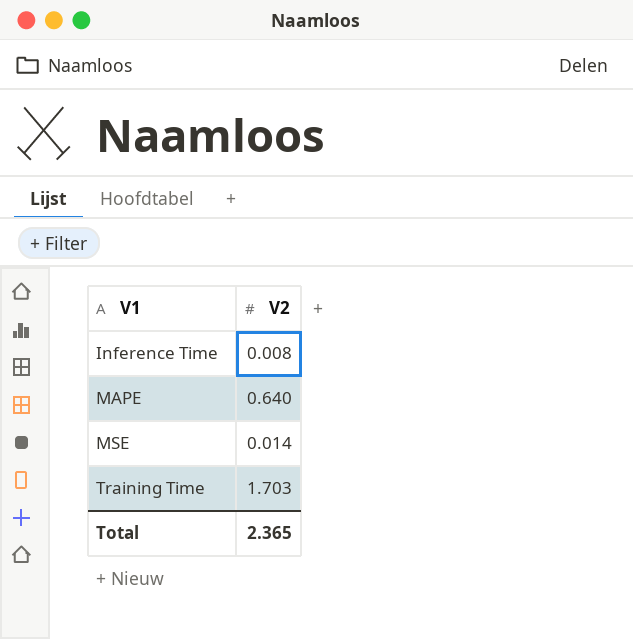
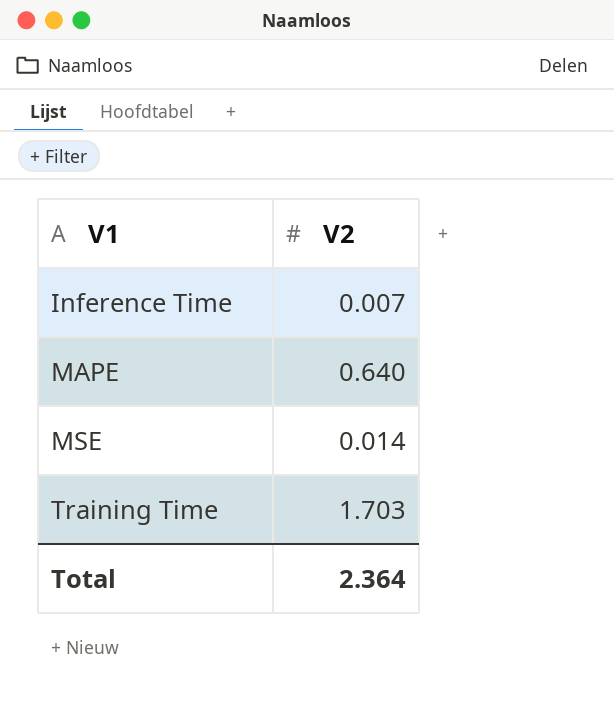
Inference Time | V2: 0.008 -> 0.007
Total | V2: 2.365 -> 2.364

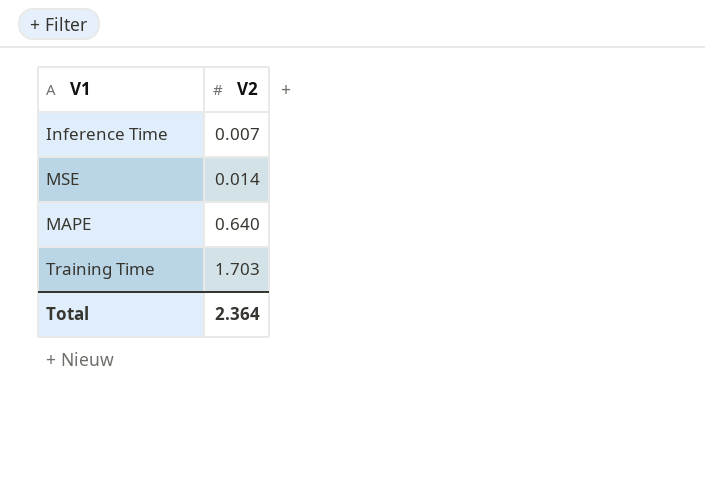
row order: V1 ascending -> V2 ascending

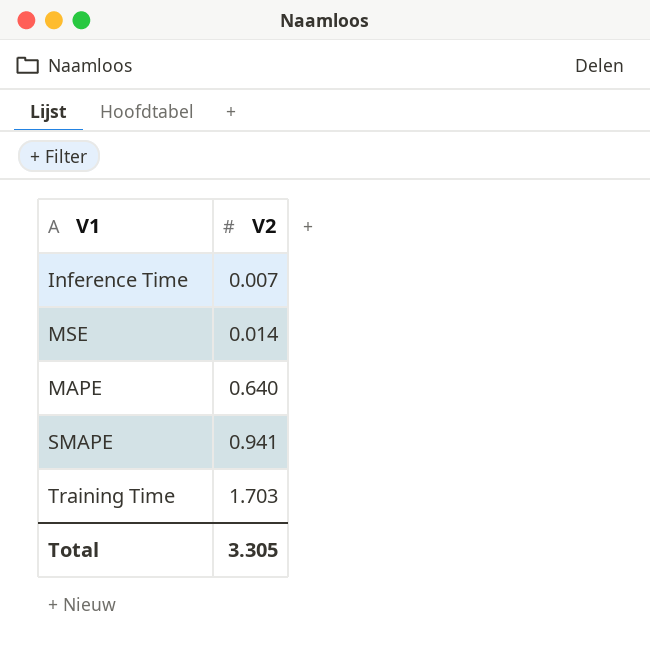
row SMAPE: none -> 0.941
Total | V2: 2.364 -> 3.305

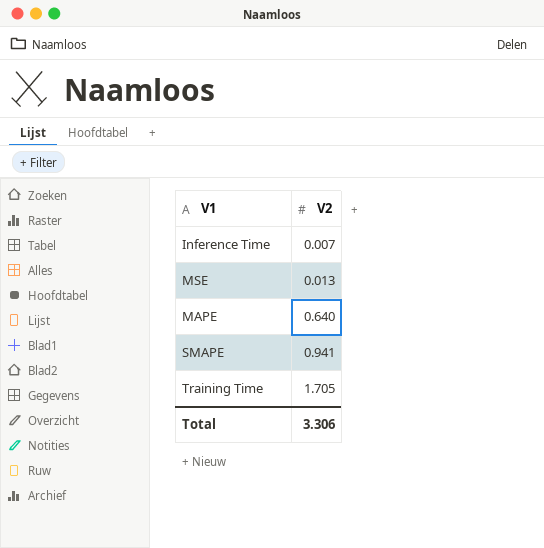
MSE | V2: 0.014 -> 0.013
Training Time | V2: 1.703 -> 1.705
Total | V2: 3.305 -> 3.306

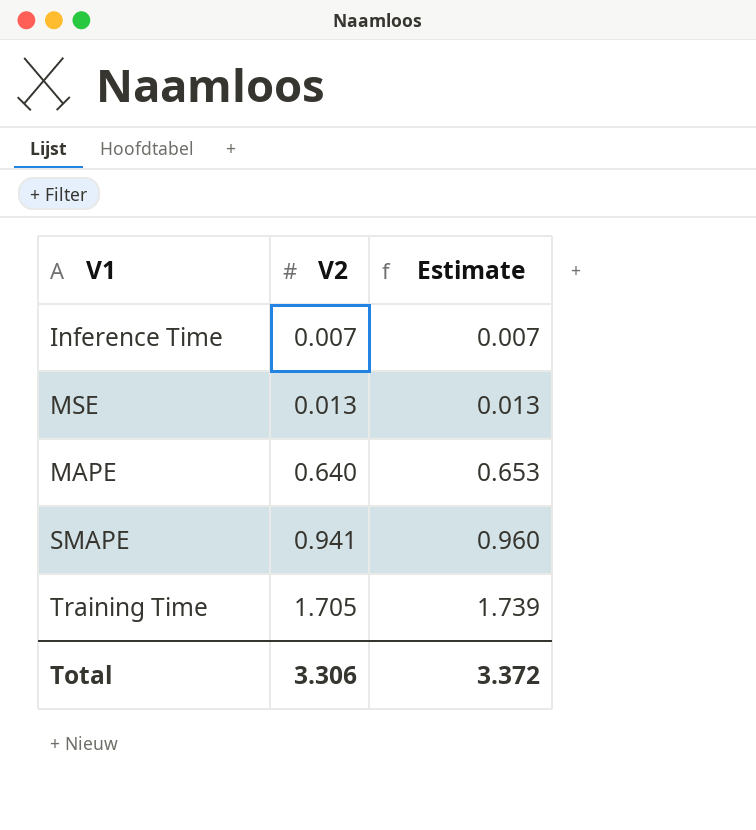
column Estimate | formula: none -> [V2] * 1.02

